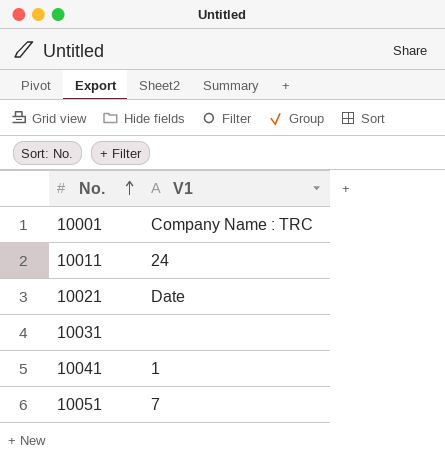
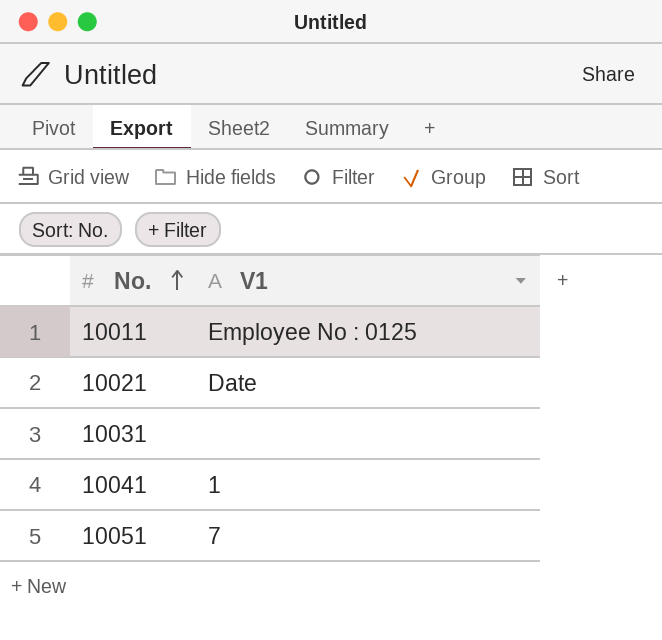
row 10001: Company Name : TRC -> none
10011 | V1: 24 -> Employee No : 0125

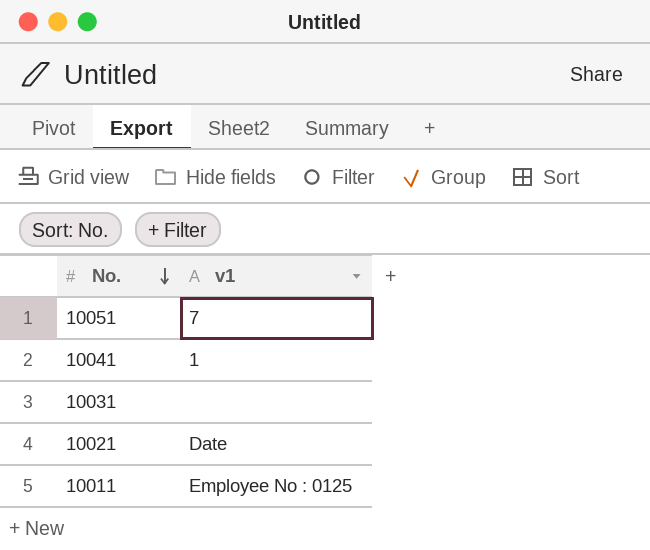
row order: No. ascending -> No. descending
column name: V1 -> v1

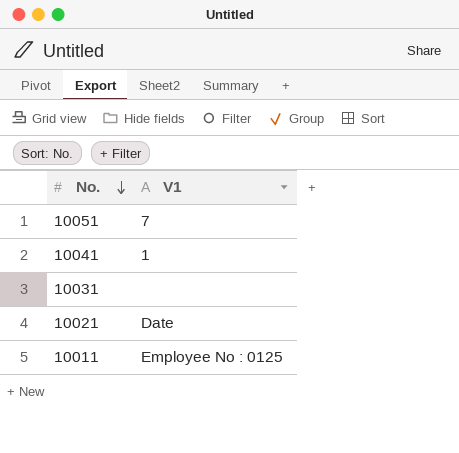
column name: v1 -> V1

